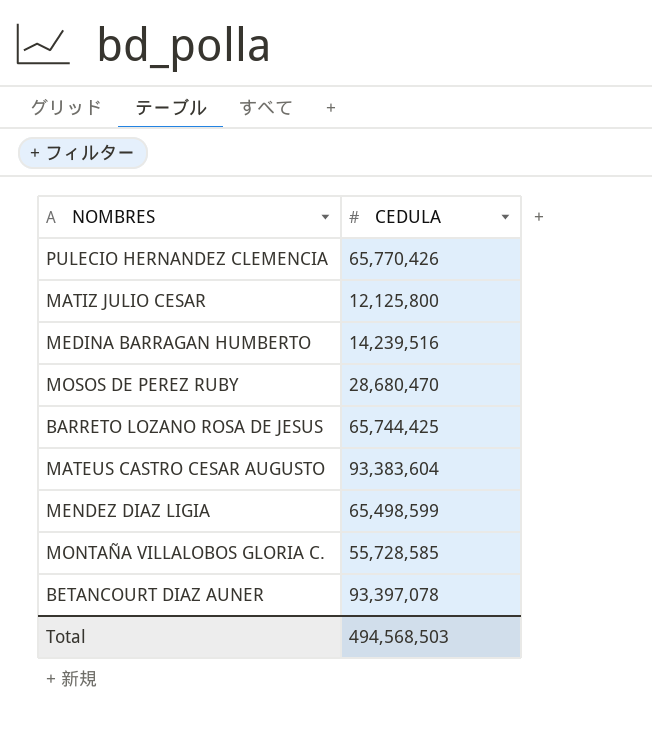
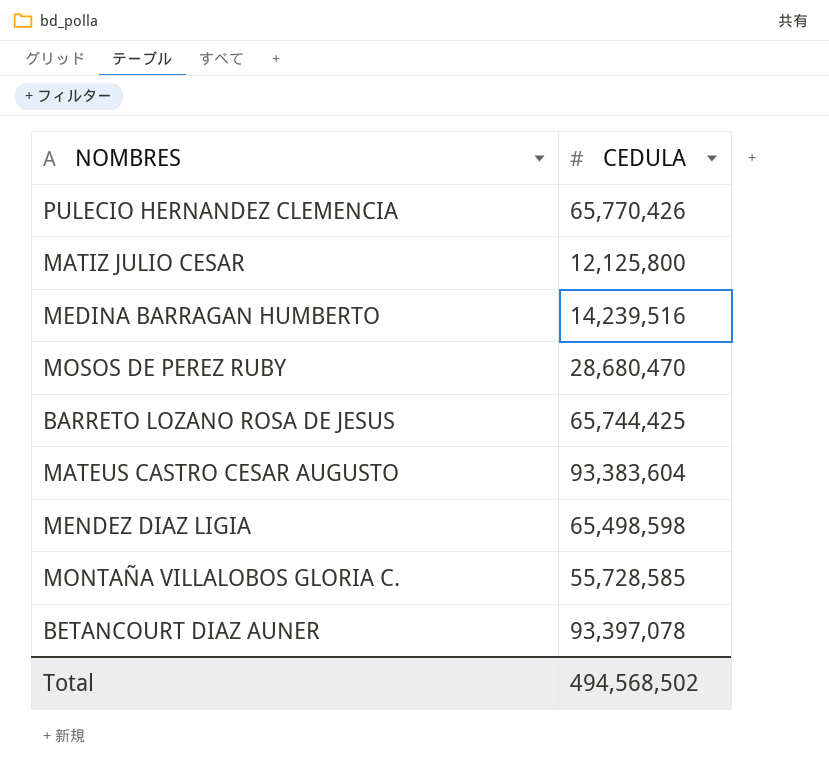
MENDEZ DIAZ LIGIA | CEDULA: 65,498,599 -> 65,498,598
Total | CEDULA: 494,568,503 -> 494,568,502

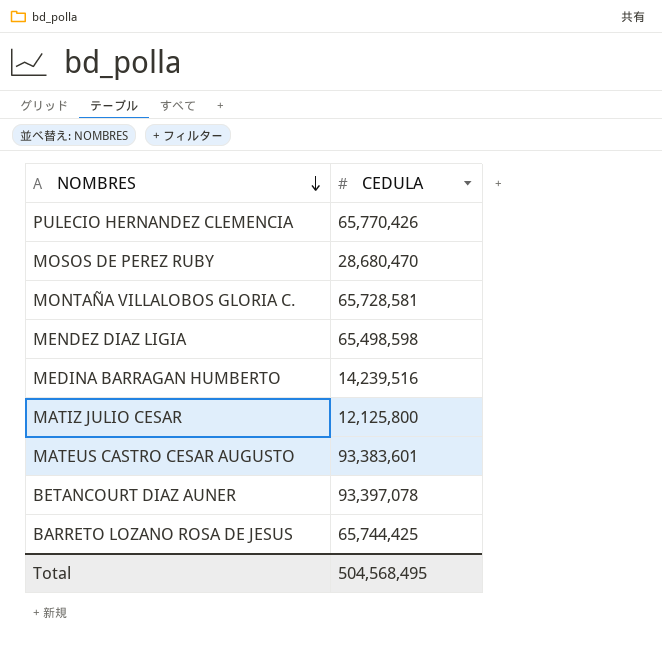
row order: none -> NOMBRES descending
MONTAÑA VILLALOBOS GLORIA C. | CEDULA: 55,728,585 -> 65,728,581
MATEUS CASTRO CESAR AUGUSTO | CEDULA: 93,383,604 -> 93,383,601
Total | CEDULA: 494,568,502 -> 504,568,495

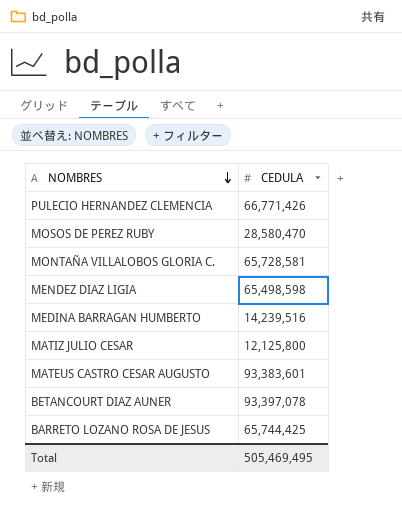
PULECIO HERNANDEZ CLEMENCIA | CEDULA: 65,770,426 -> 66,771,426
MOSOS DE PEREZ RUBY | CEDULA: 28,680,470 -> 28,580,470
Total | CEDULA: 504,568,495 -> 505,469,495

